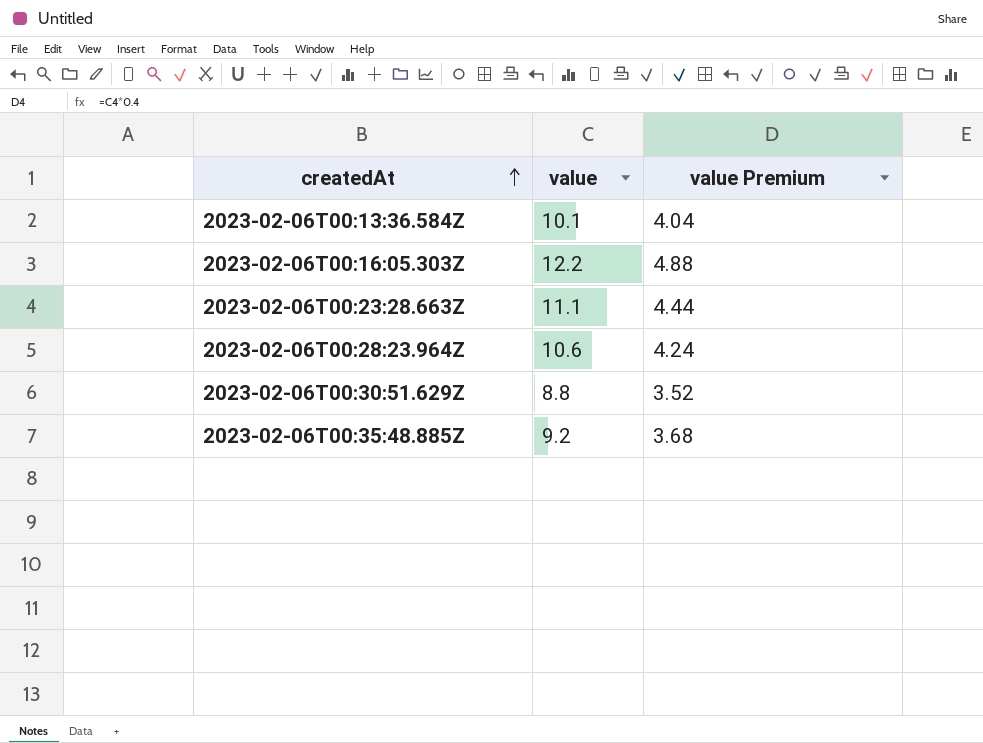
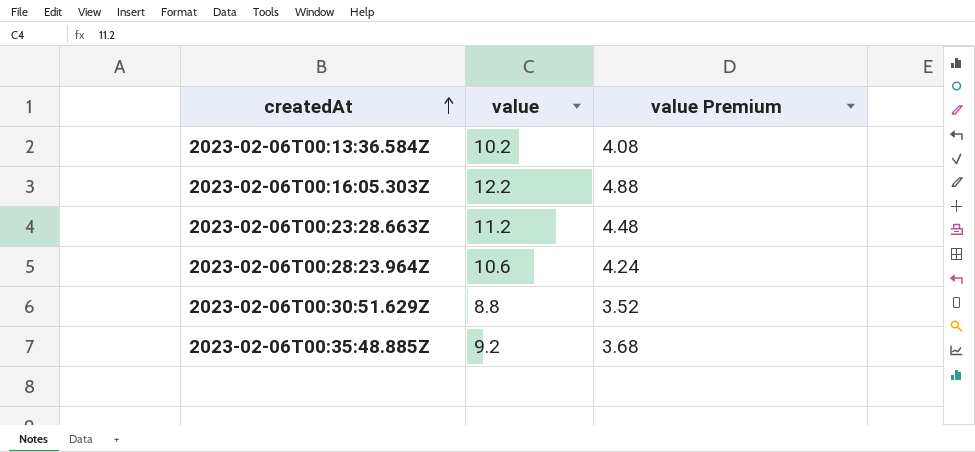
2023-02-06T00:13:36.584Z | value: 10.1 -> 10.2
2023-02-06T00:13:36.584Z | value Premium: 4.04 -> 4.08
2023-02-06T00:23:28.663Z | value: 11.1 -> 11.2
2023-02-06T00:23:28.663Z | value Premium: 4.44 -> 4.48

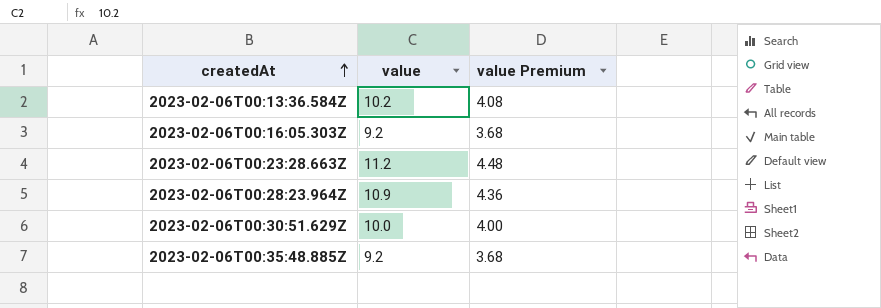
2023-02-06T00:16:05.303Z | value: 12.2 -> 9.2
2023-02-06T00:16:05.303Z | value Premium: 4.88 -> 3.68
2023-02-06T00:28:23.964Z | value: 10.6 -> 10.9
2023-02-06T00:28:23.964Z | value Premium: 4.24 -> 4.36
2023-02-06T00:30:51.629Z | value: 8.8 -> 10.0
2023-02-06T00:30:51.629Z | value Premium: 3.52 -> 4.00

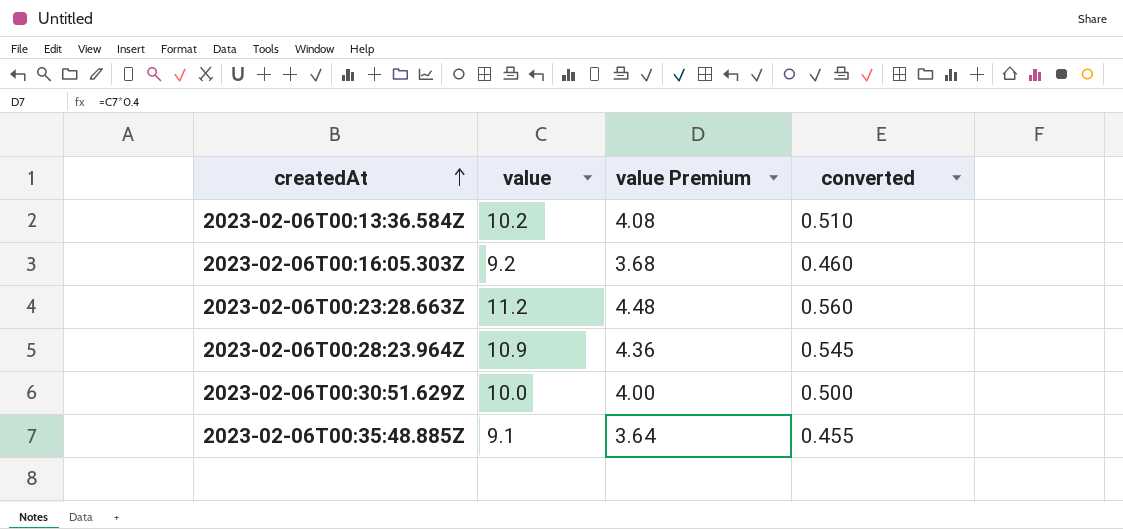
column converted | formula: none -> [value] * 0.05
2023-02-06T00:35:48.885Z | value: 9.2 -> 9.1
2023-02-06T00:35:48.885Z | value Premium: 3.68 -> 3.64

